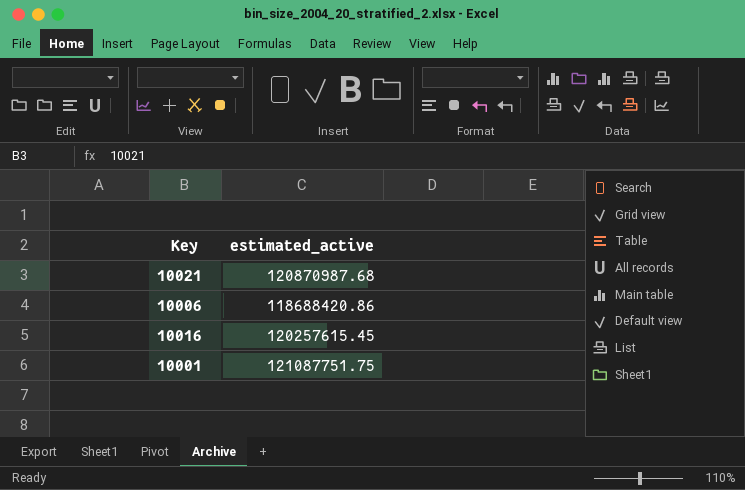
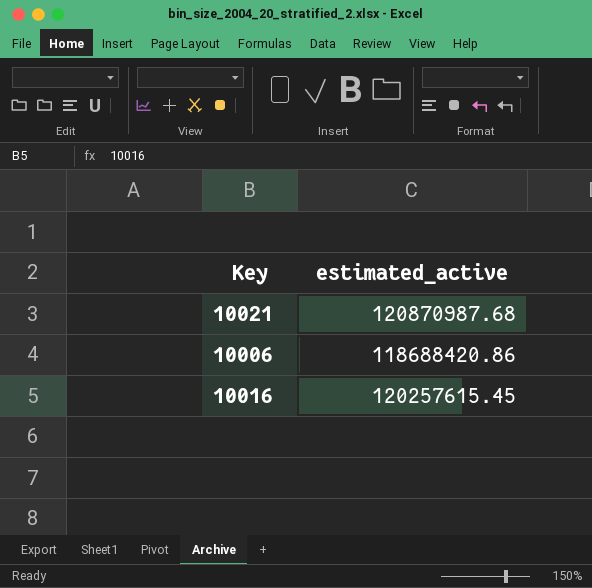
row 10001: 121087751.75 -> none

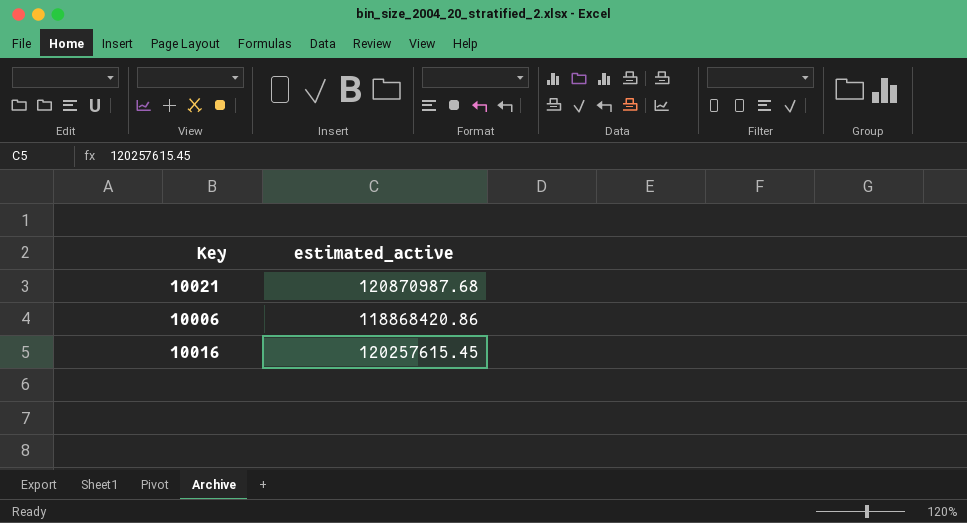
10006 | estimated_active: 118688420.86 -> 118868420.86

